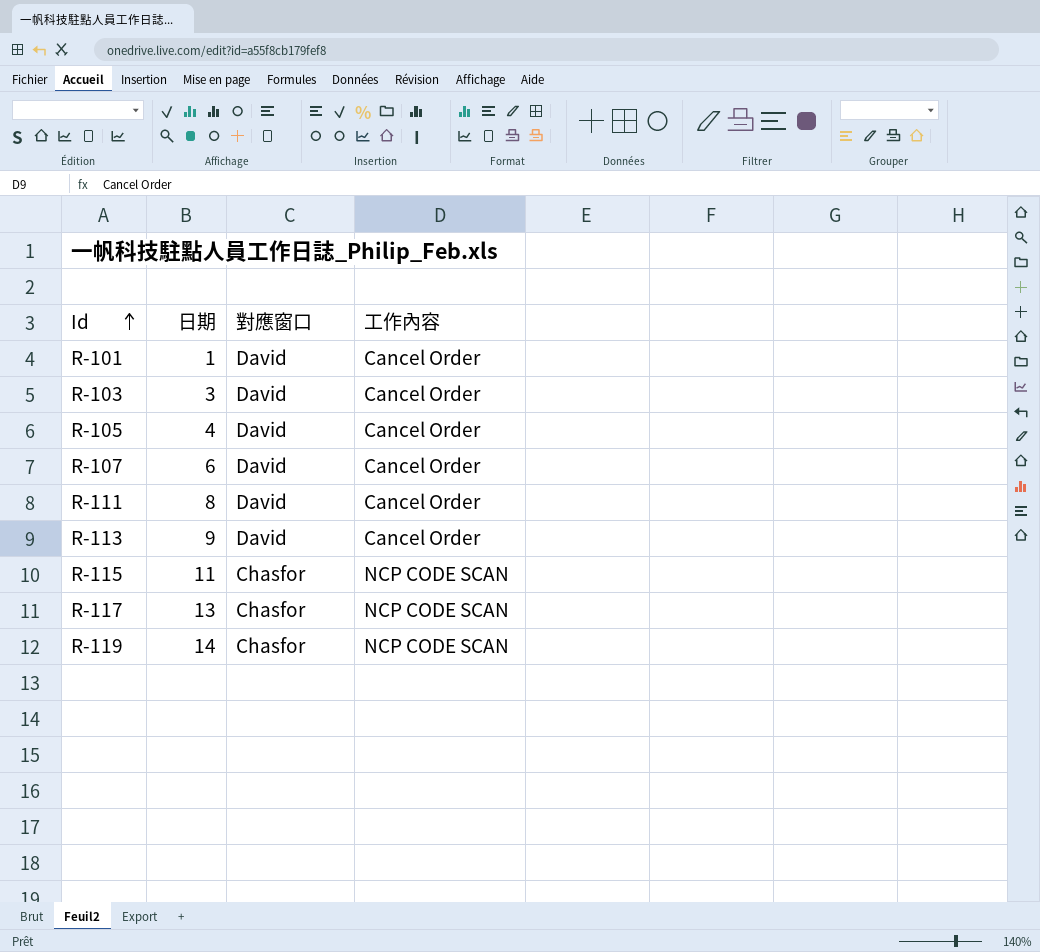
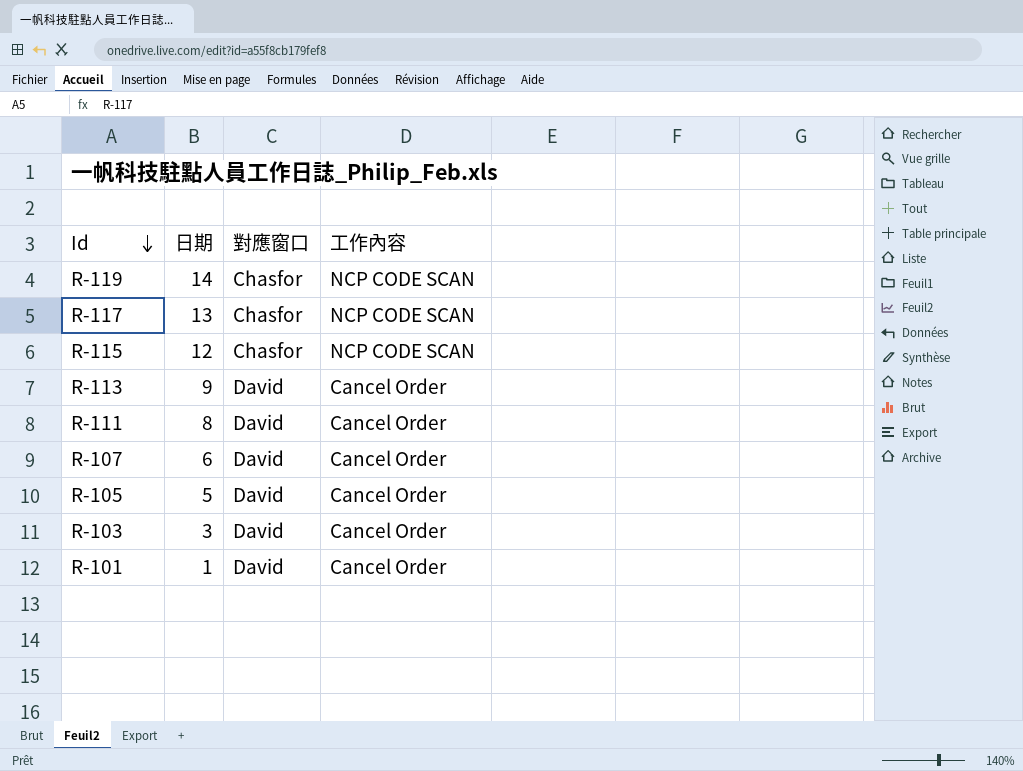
row order: Id ascending -> Id descending
R-115 | 日期: 11 -> 12
R-105 | 日期: 4 -> 5

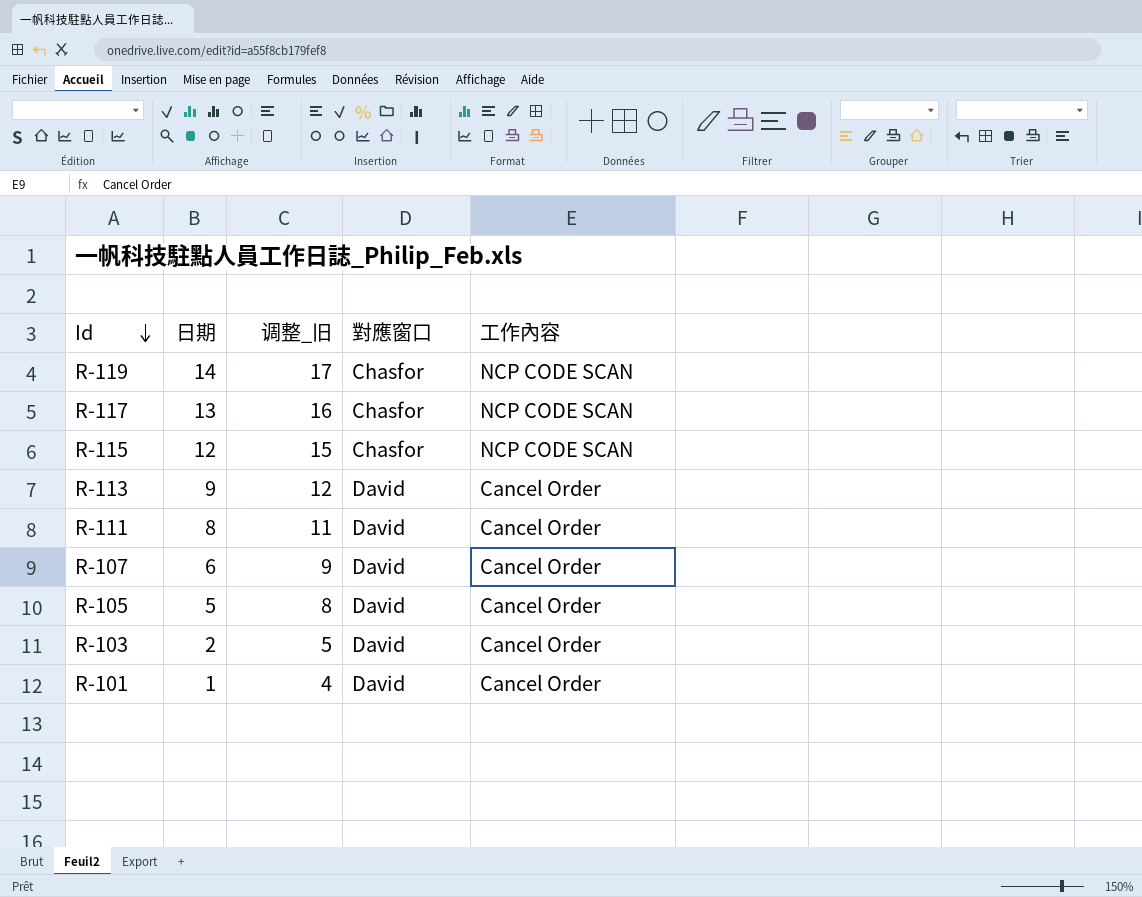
column 调整_旧 | formula: none -> [日期] + 3
R-103 | 日期: 3 -> 2

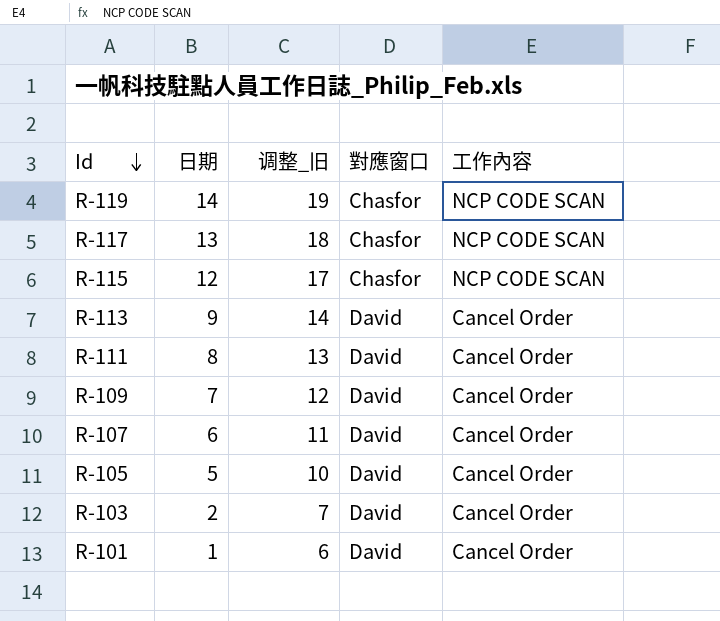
column 调整_旧 | formula: [日期] + 3 -> [日期] + 5
row R-109: none -> 7 | 12 | David | Cancel Order

